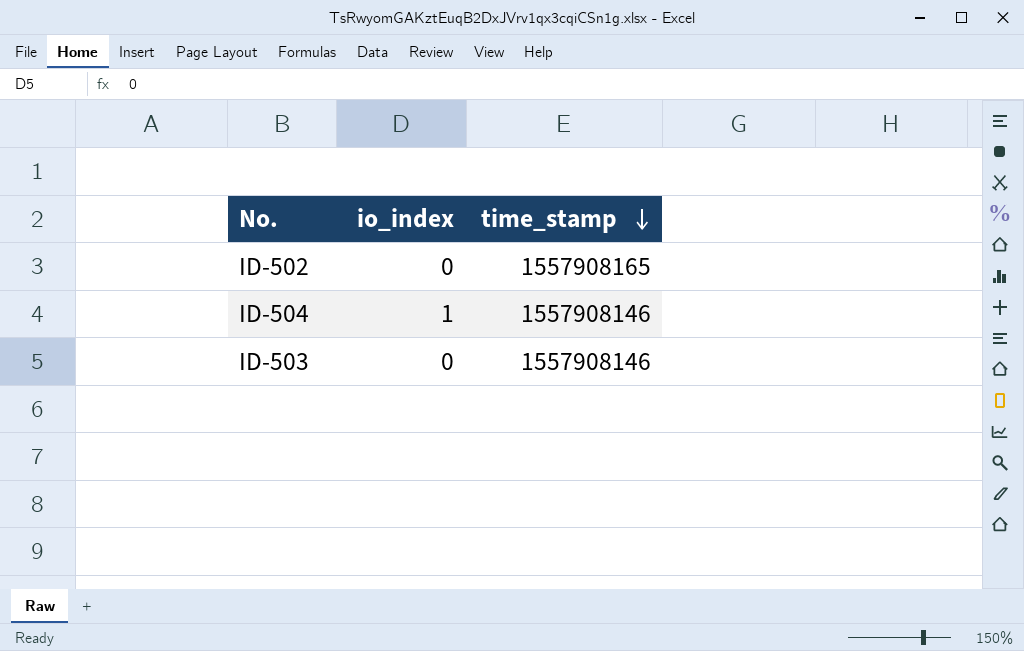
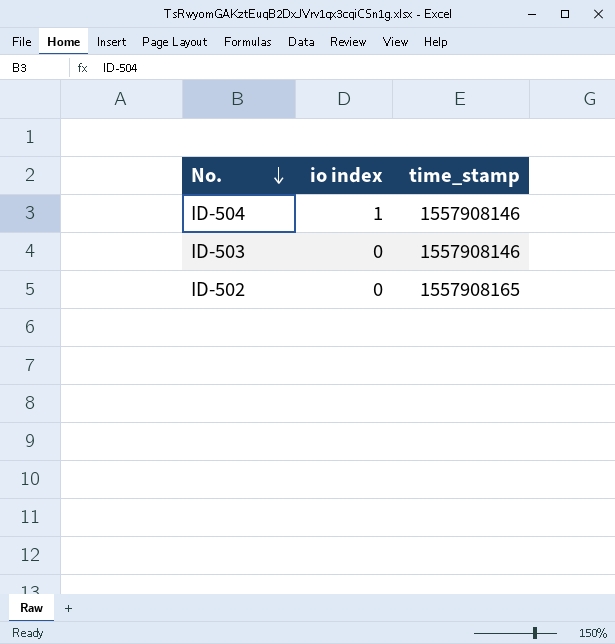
row order: time_stamp descending -> No. descending
column name: io_index -> io index

